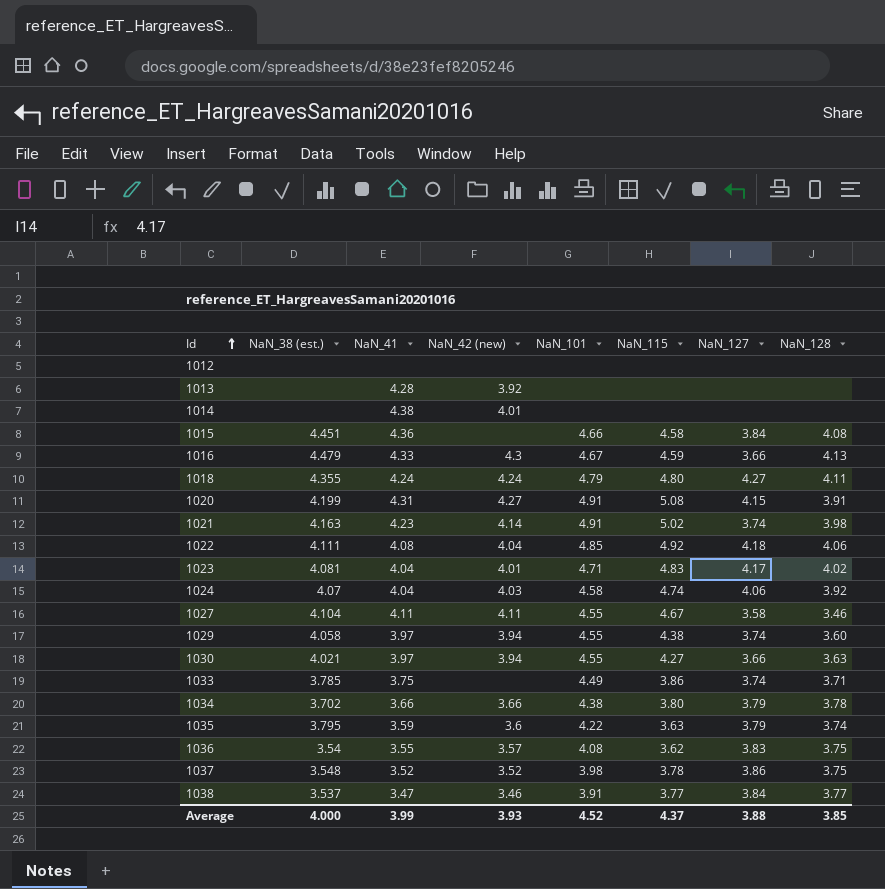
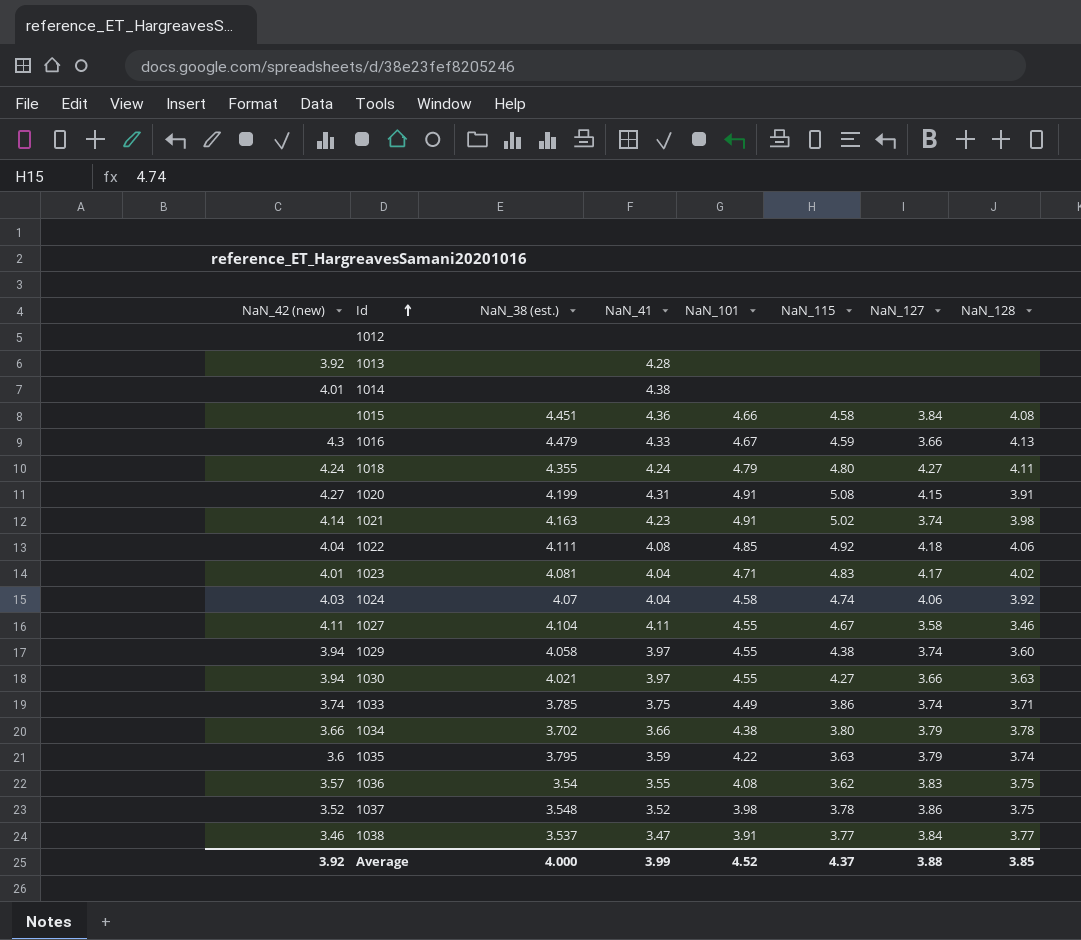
column NaN_42 (new) | position: 4 -> 1
1033 | NaN_42 (new): none -> 3.74
Average | NaN_42 (new): 3.93 -> 3.92

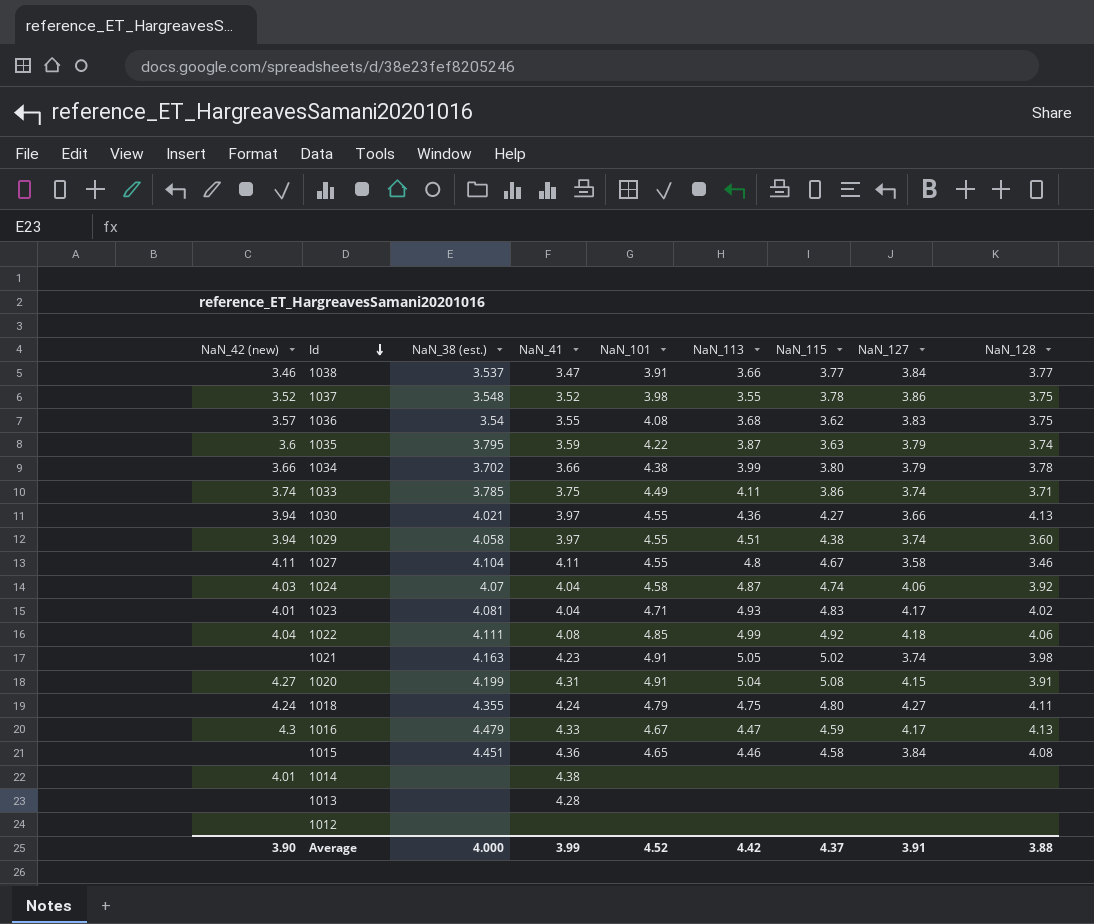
row order: Id ascending -> Id descending
column NaN_113 | position: none -> 6
1030 | NaN_128: 3.63 -> 4.13
1021 | NaN_42 (new): 4.14 -> none
1016 | NaN_127: 3.66 -> 4.17
1015 | NaN_101: 4.66 -> 4.65
1013 | NaN_42 (new): 3.92 -> none
Average | NaN_42 (new): 3.92 -> 3.90
Average | NaN_127: 3.88 -> 3.91
Average | NaN_128: 3.85 -> 3.88

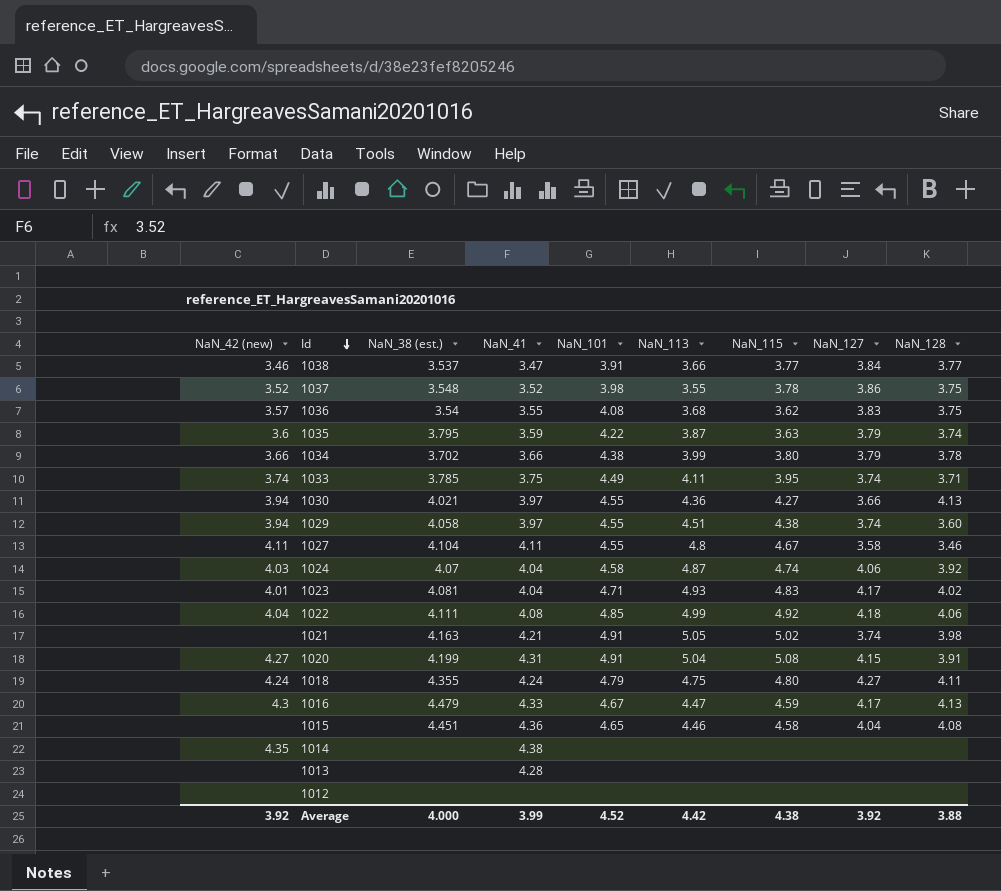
1033 | NaN_115: 3.86 -> 3.95
1021 | NaN_41: 4.23 -> 4.21
1015 | NaN_127: 3.84 -> 4.04
1014 | NaN_42 (new): 4.01 -> 4.35
Average | NaN_42 (new): 3.90 -> 3.92
Average | NaN_115: 4.37 -> 4.38
Average | NaN_127: 3.91 -> 3.92

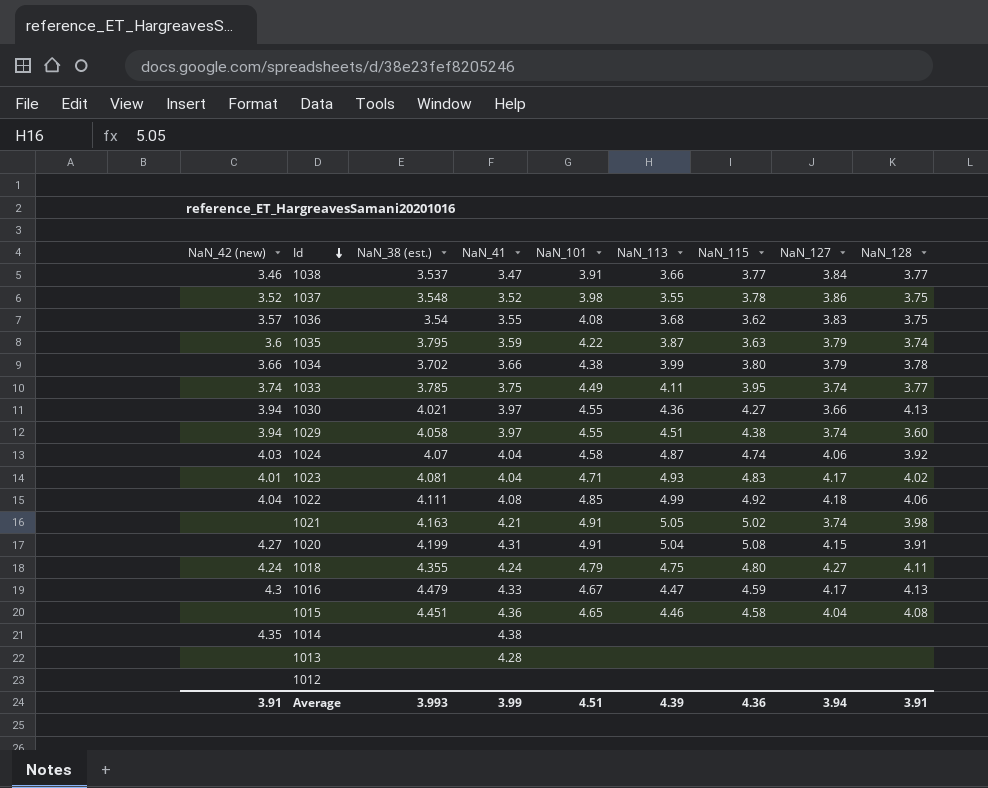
row 1027: 4.11 | 4.104 | 4.11 | 4.55 | 4.8 | 4.67 | 3.58 | 3.46 -> none
1033 | NaN_128: 3.71 -> 3.77
Average | NaN_42 (new): 3.92 -> 3.91
Average | NaN_38 (est.): 4.000 -> 3.993
Average | NaN_101: 4.52 -> 4.51
Average | NaN_113: 4.42 -> 4.39
Average | NaN_115: 4.38 -> 4.36
Average | NaN_127: 3.92 -> 3.94
Average | NaN_128: 3.88 -> 3.91

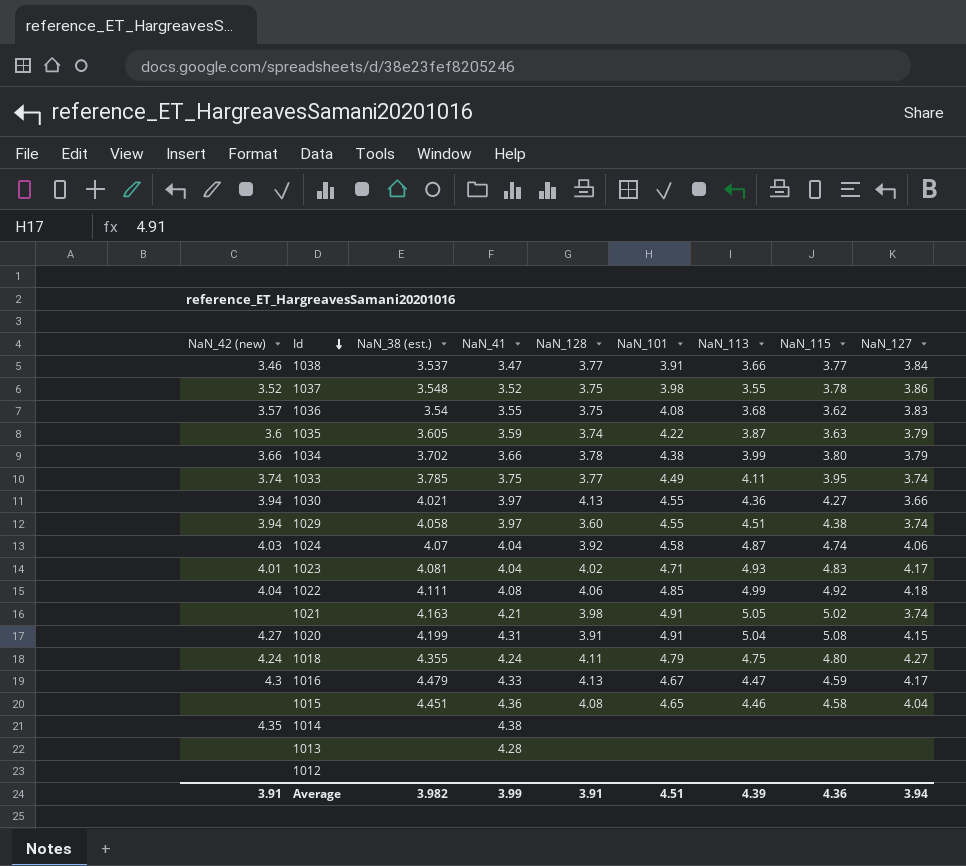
column NaN_128 | position: 9 -> 5
1035 | NaN_38 (est.): 3.795 -> 3.605
Average | NaN_38 (est.): 3.993 -> 3.982

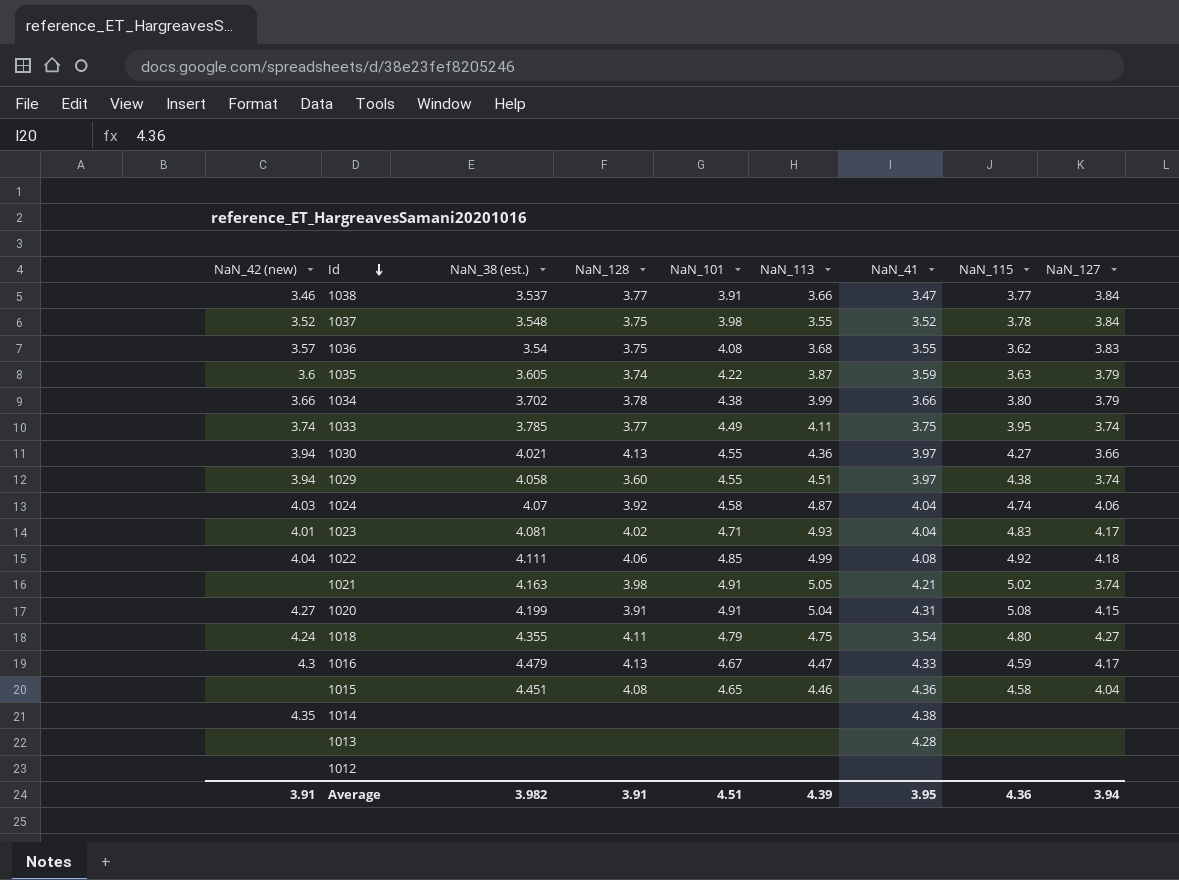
column NaN_41 | position: 4 -> 7
1037 | NaN_127: 3.86 -> 3.84
1018 | NaN_41: 4.24 -> 3.54
Average | NaN_41: 3.99 -> 3.95

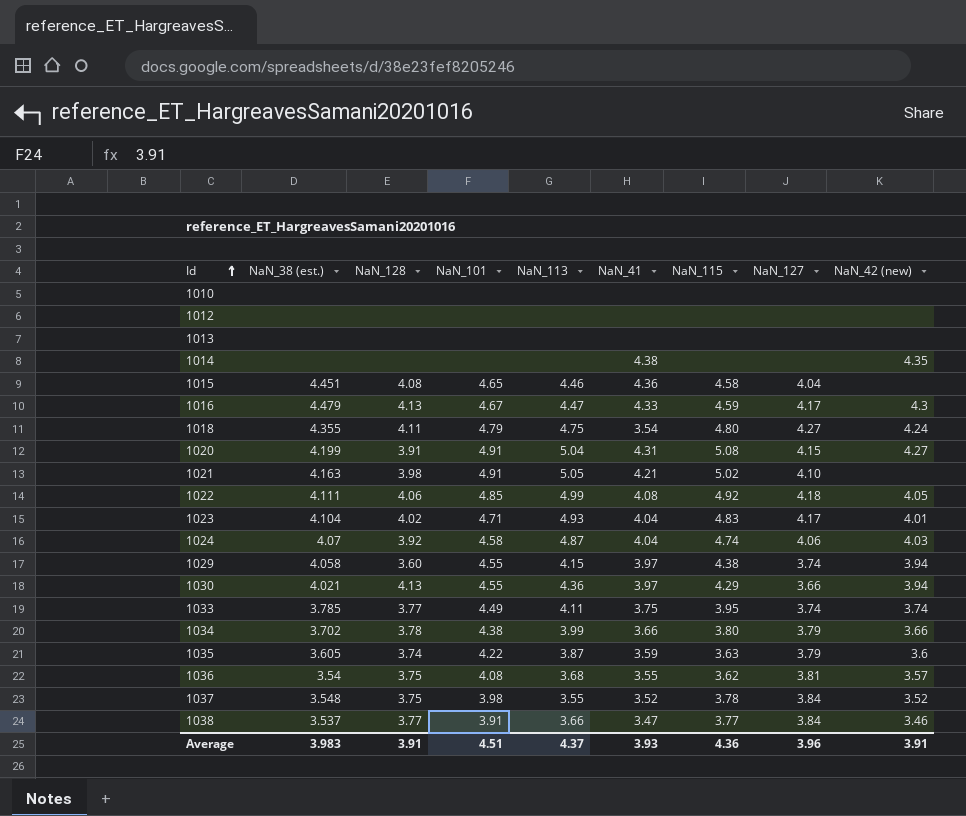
row order: Id descending -> Id ascending
column NaN_42 (new) | position: 1 -> 9
row 1010: none -> none | none | none | none | none | none | none | none
1013 | NaN_41: 4.28 -> none
1021 | NaN_127: 3.74 -> 4.10
1022 | NaN_42 (new): 4.04 -> 4.05
1023 | NaN_38 (est.): 4.081 -> 4.104
1029 | NaN_113: 4.51 -> 4.15
1030 | NaN_115: 4.27 -> 4.29
1036 | NaN_127: 3.83 -> 3.81
Average | NaN_38 (est.): 3.982 -> 3.983
Average | NaN_113: 4.39 -> 4.37
Average | NaN_41: 3.95 -> 3.93
Average | NaN_127: 3.94 -> 3.96

